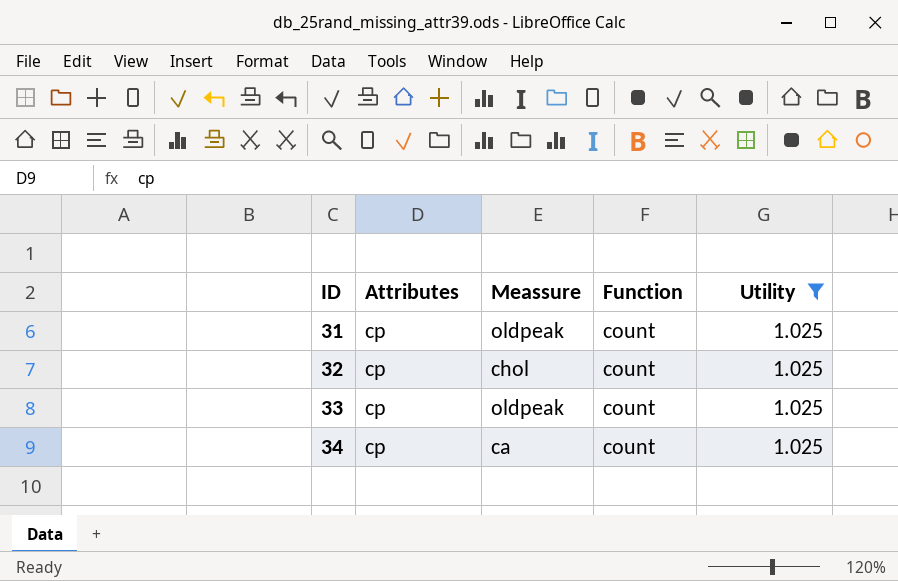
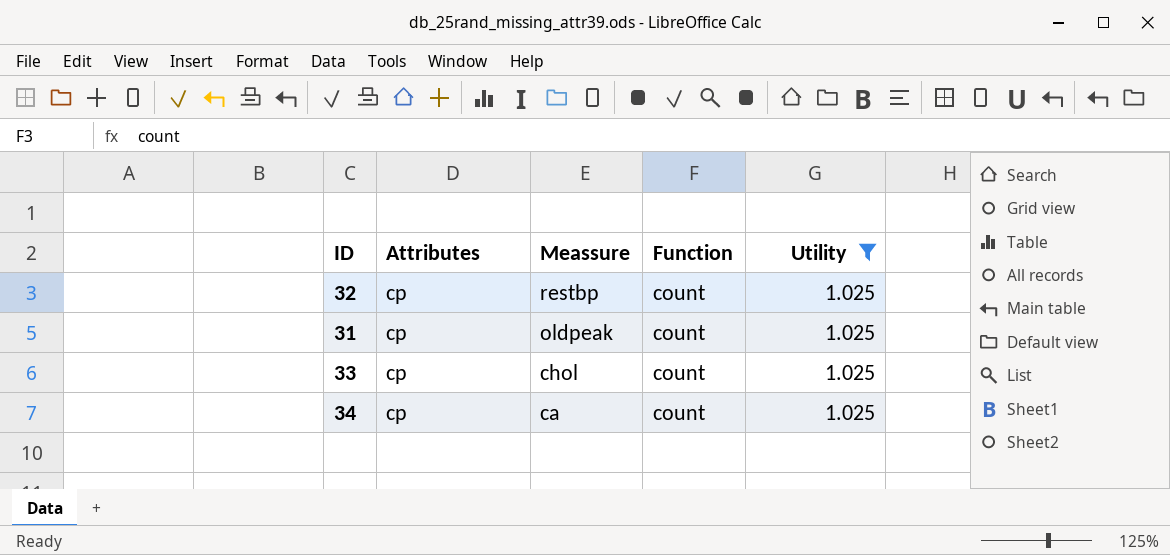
row order: ID ascending -> Meassure descending
32 | Meassure: chol -> restbp
33 | Meassure: oldpeak -> chol

